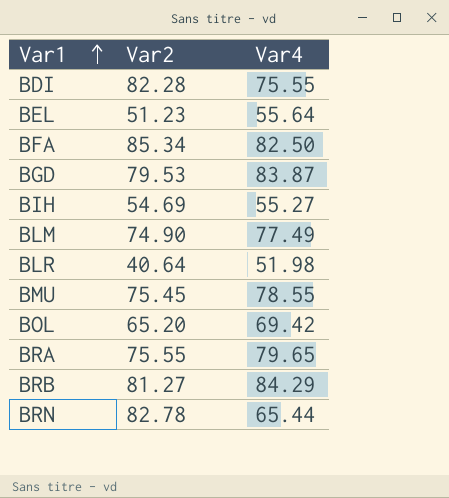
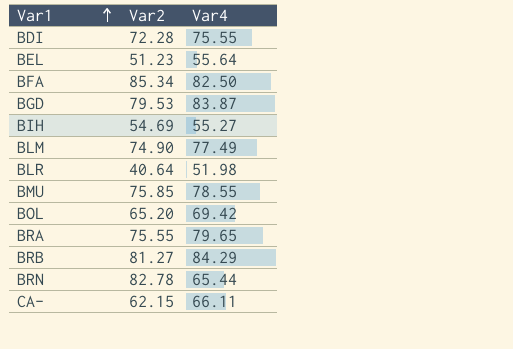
BDI | Var2: 82.28 -> 72.28
BMU | Var2: 75.45 -> 75.85
row CA-: none -> 62.15 | 66.11

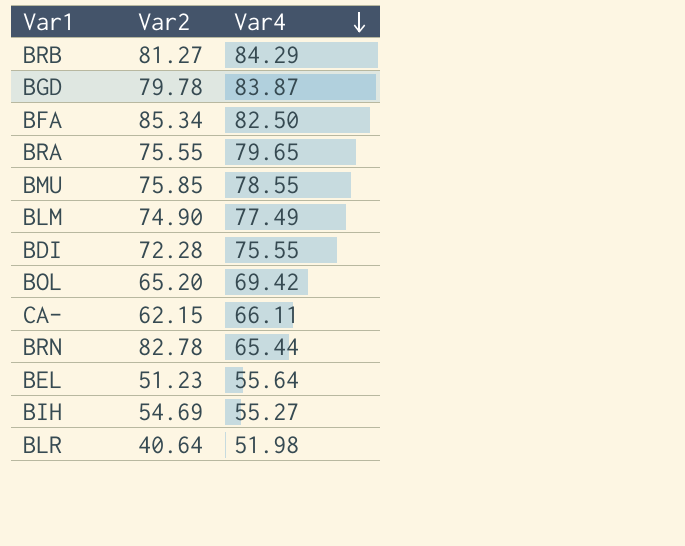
row order: Var1 ascending -> Var4 descending
BGD | Var2: 79.53 -> 79.78

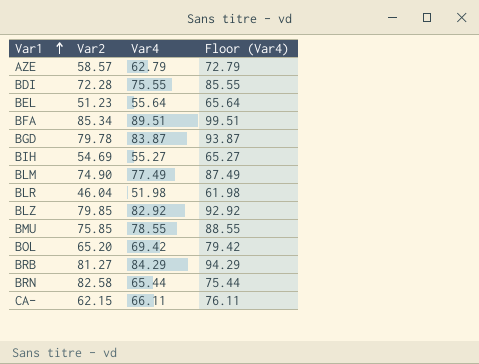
row order: Var4 descending -> Var1 ascending
column Floor (Var4) | formula: none -> [Var4] + 10
row BRA: 75.55 | 79.65 -> none
row AZE: none -> 58.57 | 62.79 | 72.79
BFA | Var4: 82.50 -> 89.51
BLR | Var2: 40.64 -> 46.04
row BLZ: none -> 79.85 | 82.92 | 92.92
BRN | Var2: 82.78 -> 82.58

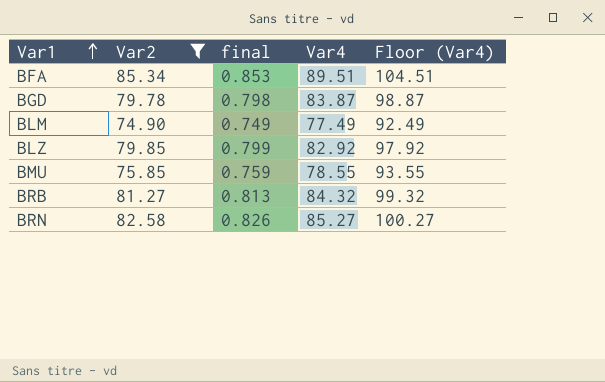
filter: none -> Var2 >= 74.90
column final | formula: none -> [Var2] * 0.01
column Floor (Var4) | formula: [Var4] + 10 -> [Var4] + 15
BRB | Var4: 84.29 -> 84.32
BRN | Var4: 65.44 -> 85.27

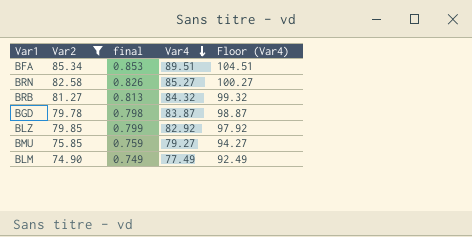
row order: Var1 ascending -> Var4 descending
BMU | Var4: 78.55 -> 79.27
BMU | Floor (Var4): 93.55 -> 94.27

